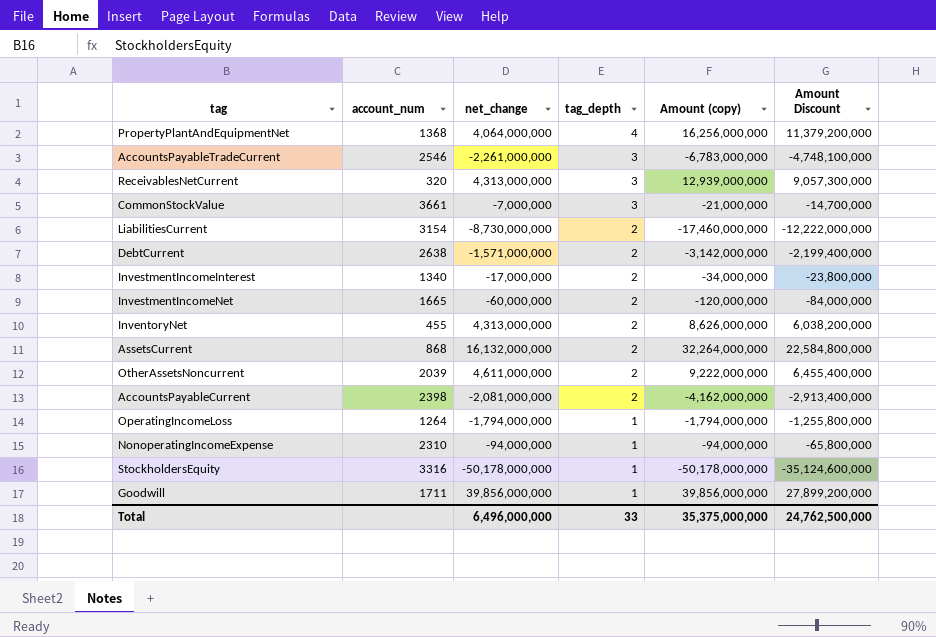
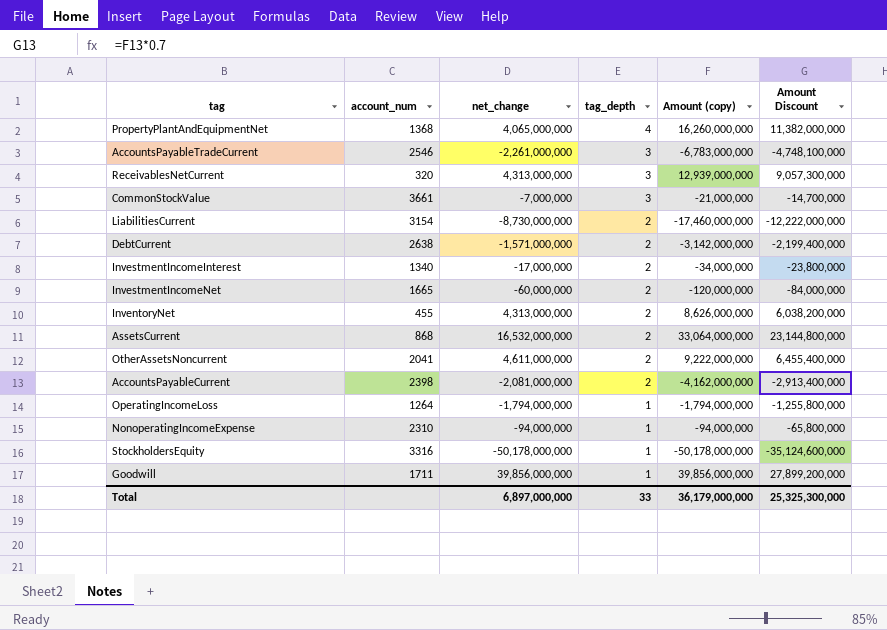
PropertyPlantAndEquipmentNet | net_change: 4,064,000,000 -> 4,065,000,000
PropertyPlantAndEquipmentNet | Amount (copy): 16,256,000,000 -> 16,260,000,000
PropertyPlantAndEquipmentNet | Amount Discount: 11,379,200,000 -> 11,382,000,000
AssetsCurrent | net_change: 16,132,000,000 -> 16,532,000,000
AssetsCurrent | Amount (copy): 32,264,000,000 -> 33,064,000,000
AssetsCurrent | Amount Discount: 22,584,800,000 -> 23,144,800,000
OtherAssetsNoncurrent | account_num: 2039 -> 2041
Total | net_change: 6,496,000,000 -> 6,897,000,000
Total | Amount (copy): 35,375,000,000 -> 36,179,000,000
Total | Amount Discount: 24,762,500,000 -> 25,325,300,000

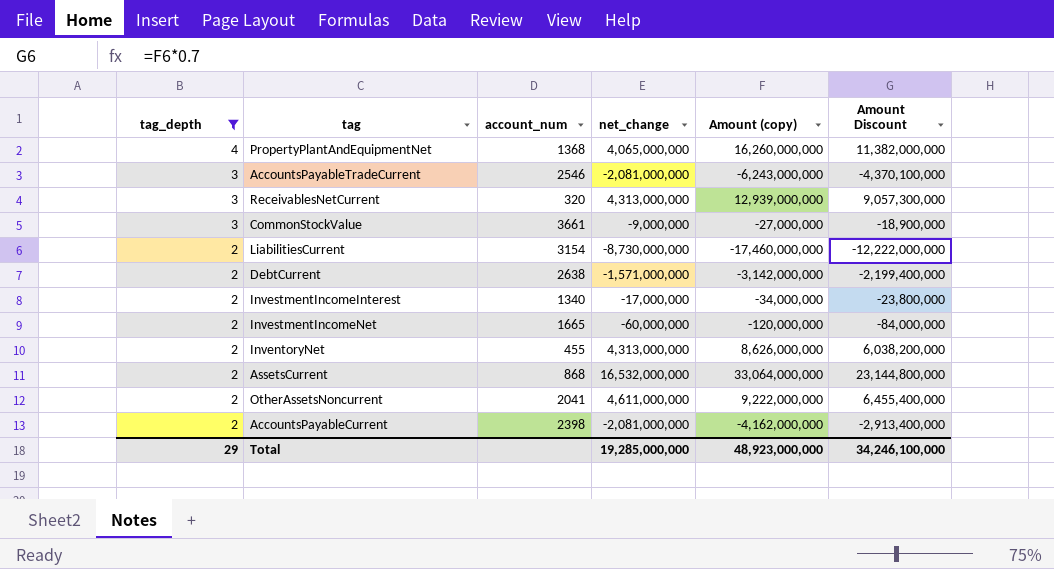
filter: none -> tag_depth != 1
column tag_depth | position: 4 -> 1
AccountsPayableTradeCurrent | net_change: -2,261,000,000 -> -2,081,000,000
AccountsPayableTradeCurrent | Amount (copy): -6,783,000,000 -> -6,243,000,000
AccountsPayableTradeCurrent | Amount Discount: -4,748,100,000 -> -4,370,100,000
CommonStockValue | net_change: -7,000,000 -> -9,000,000
CommonStockValue | Amount (copy): -21,000,000 -> -27,000,000
CommonStockValue | Amount Discount: -14,700,000 -> -18,900,000
Total | tag_depth: 33 -> 29
Total | net_change: 6,897,000,000 -> 19,285,000,000
Total | Amount (copy): 36,179,000,000 -> 48,923,000,000
Total | Amount Discount: 25,325,300,000 -> 34,246,100,000

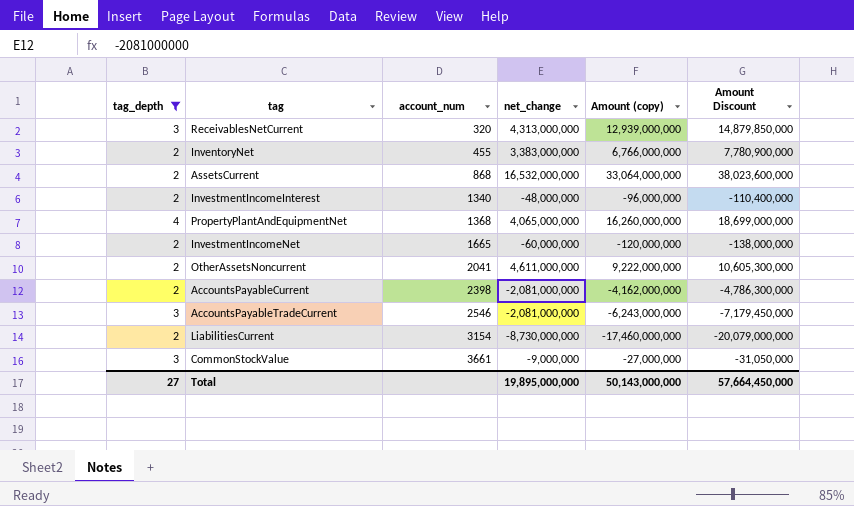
row order: tag_depth descending -> account_num ascending
column Amount Discount | formula: [Amount (copy)] * 0.7 -> [Amount (copy)] * 1.15
row DebtCurrent: 2 | 2638 | -1,571,000,000 | -3,142,000,000 | -2,199,400,000 -> none
InventoryNet | net_change: 4,313,000,000 -> 3,383,000,000
InventoryNet | Amount (copy): 8,626,000,000 -> 6,766,000,000
InvestmentIncomeInterest | net_change: -17,000,000 -> -48,000,000
InvestmentIncomeInterest | Amount (copy): -34,000,000 -> -96,000,000
Total | tag_depth: 29 -> 27
Total | net_change: 19,285,000,000 -> 19,895,000,000
Total | Amount (copy): 48,923,000,000 -> 50,143,000,000
Total | Amount Discount: 34,246,100,000 -> 57,664,450,000

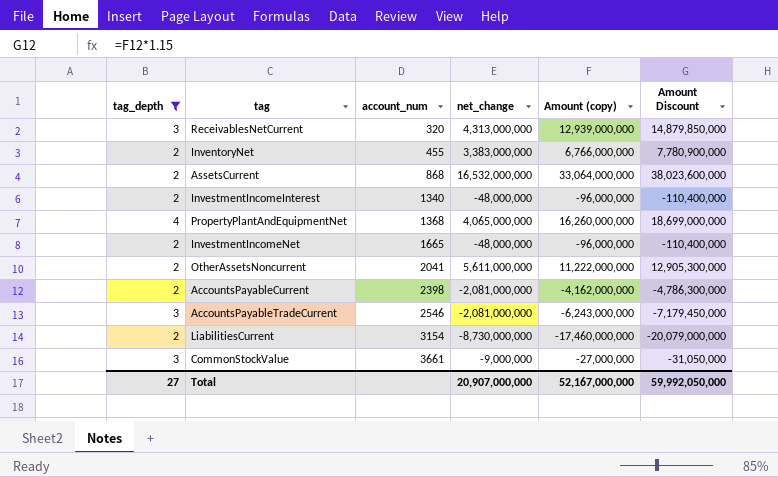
InvestmentIncomeNet | net_change: -60,000,000 -> -48,000,000
InvestmentIncomeNet | Amount (copy): -120,000,000 -> -96,000,000
InvestmentIncomeNet | Amount Discount: -138,000,000 -> -110,400,000
OtherAssetsNoncurrent | net_change: 4,611,000,000 -> 5,611,000,000
OtherAssetsNoncurrent | Amount (copy): 9,222,000,000 -> 11,222,000,000
OtherAssetsNoncurrent | Amount Discount: 10,605,300,000 -> 12,905,300,000
Total | net_change: 19,895,000,000 -> 20,907,000,000
Total | Amount (copy): 50,143,000,000 -> 52,167,000,000
Total | Amount Discount: 57,664,450,000 -> 59,992,050,000

